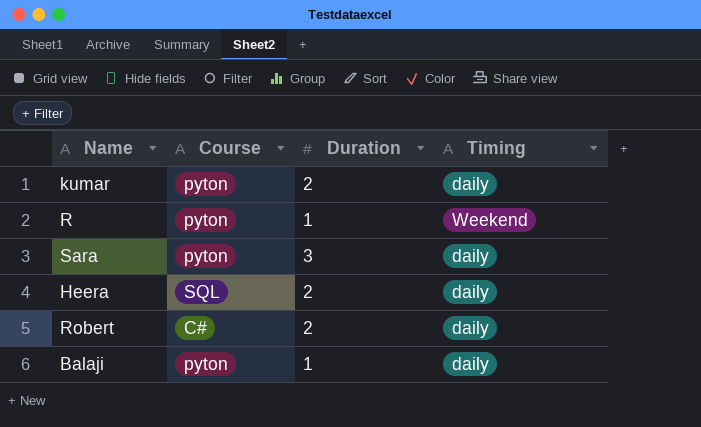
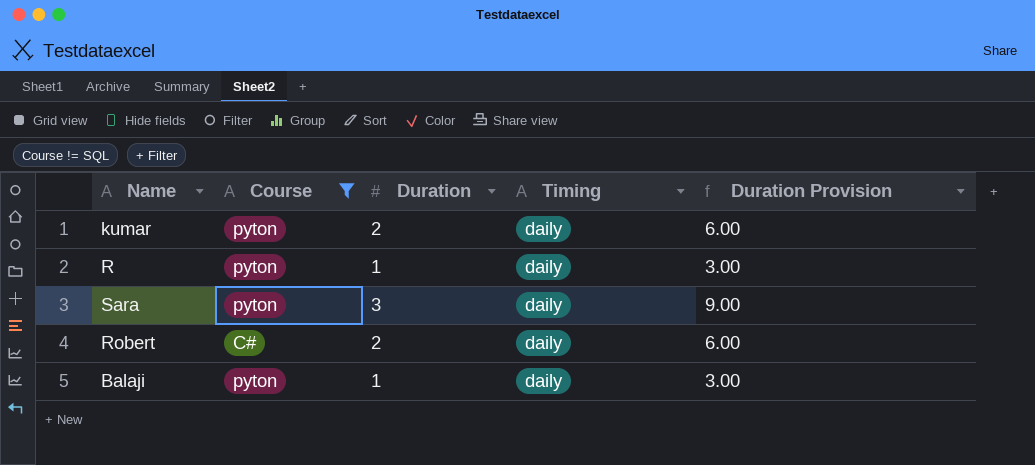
filter: none -> Course != SQL
column Duration Provision | formula: none -> [Duration] * 3
R | Timing: Weekend -> daily

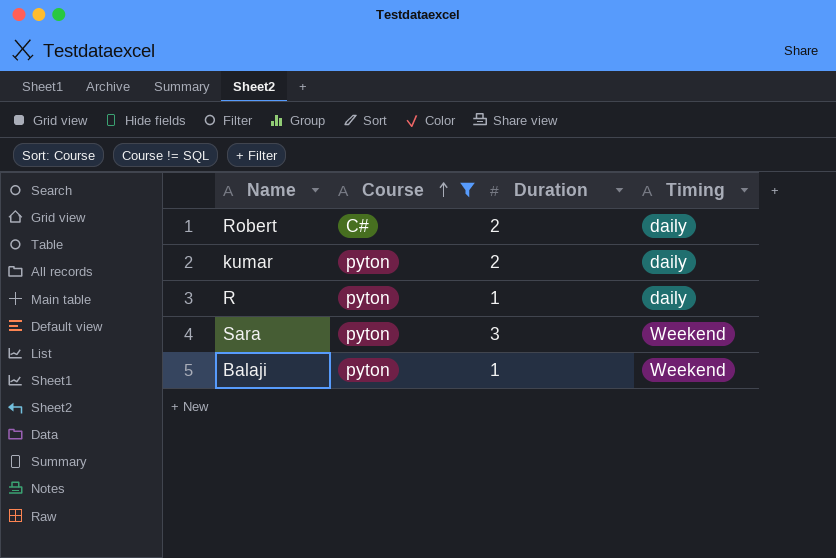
row order: none -> Course ascending
column Duration Provision | formula: [Duration] * 3 -> none
Sara | Timing: daily -> Weekend
Balaji | Timing: daily -> Weekend

